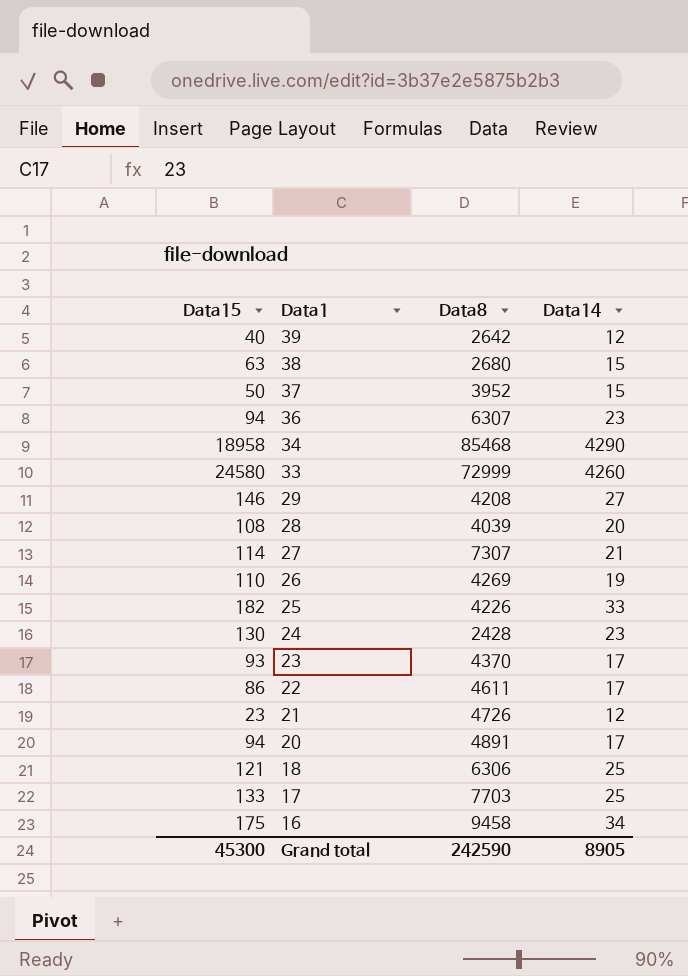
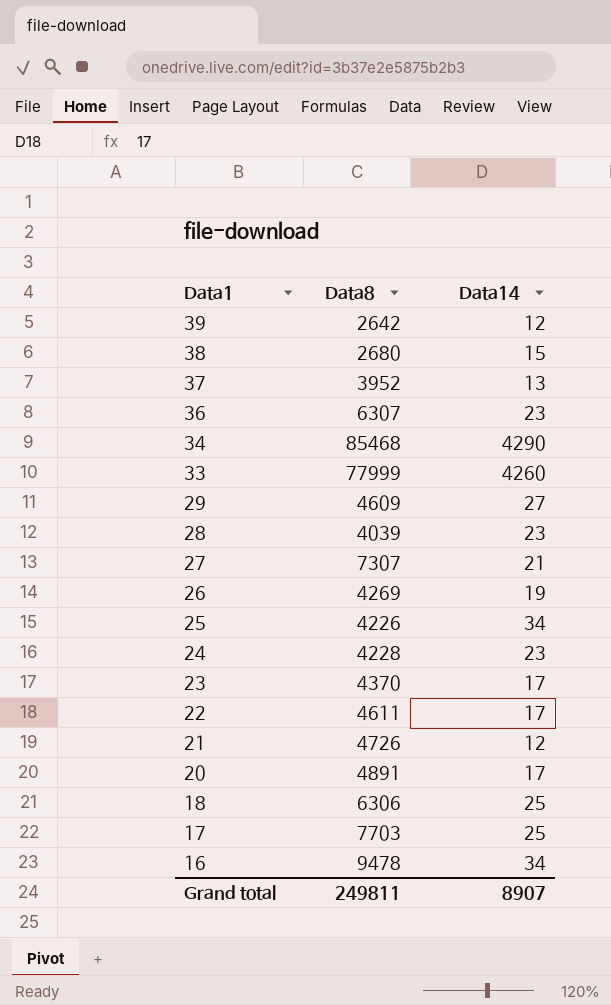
column Data15 | position: 1 -> none
37 | Data14: 15 -> 13
33 | Data8: 72999 -> 77999
29 | Data8: 4208 -> 4609
28 | Data14: 20 -> 23
25 | Data14: 33 -> 34
24 | Data8: 2428 -> 4228
16 | Data8: 9458 -> 9478
Grand total | Data8: 242590 -> 249811
Grand total | Data14: 8905 -> 8907

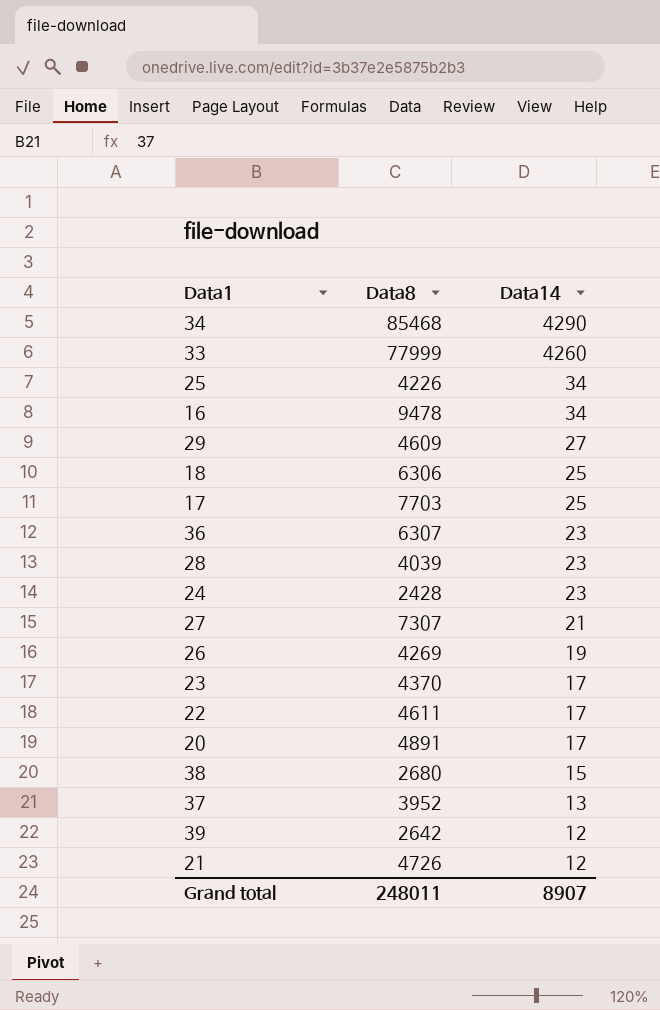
row order: Data1 descending -> Data14 descending
24 | Data8: 4228 -> 2428
Grand total | Data8: 249811 -> 248011

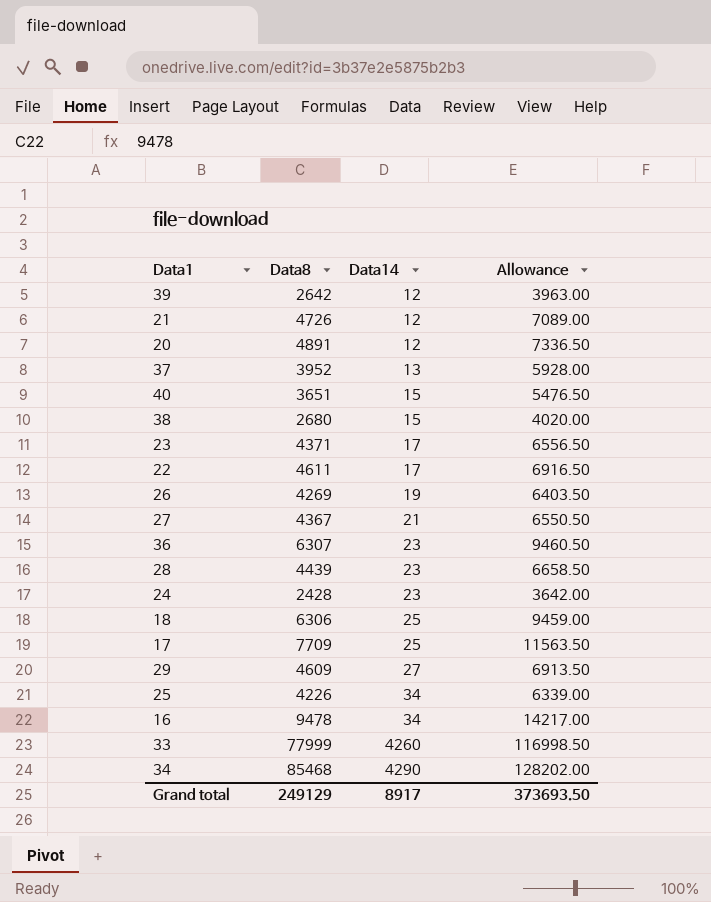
row order: Data14 descending -> Data14 ascending
column Allowance | formula: none -> [Data8] * 1.5
20 | Data14: 17 -> 12
row 40: none -> 3651 | 15 | 5476.50
23 | Data8: 4370 -> 4371
27 | Data8: 7307 -> 4367
28 | Data8: 4039 -> 4439
17 | Data8: 7703 -> 7709
Grand total | Data8: 248011 -> 249129
Grand total | Data14: 8907 -> 8917

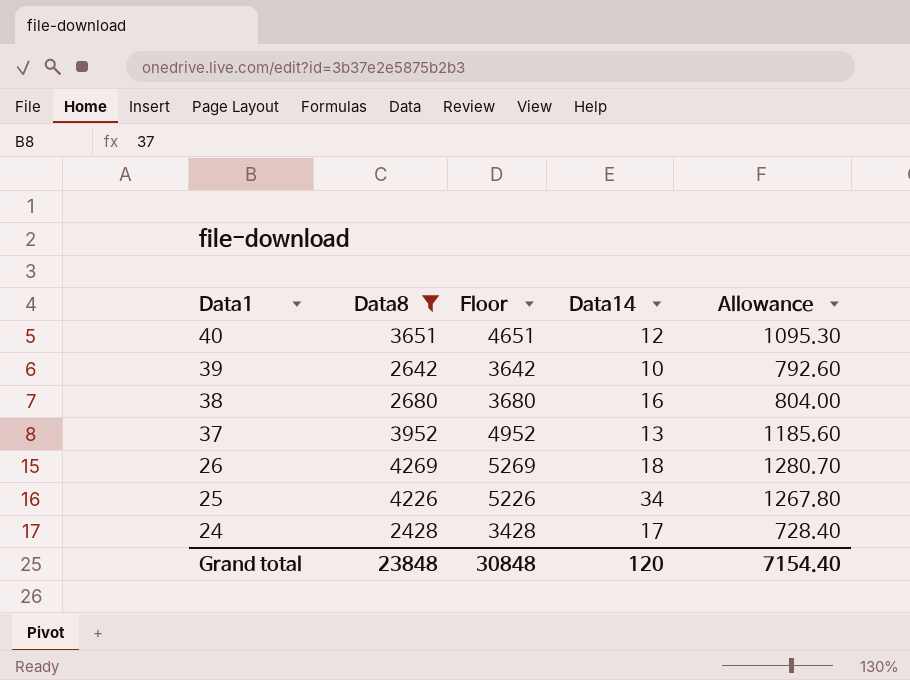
filter: none -> Data8 <= 4269
row order: Data14 ascending -> Data1 descending
column Floor | formula: none -> [Data8] + 1000
column Allowance | formula: [Data8] * 1.5 -> [Data8] * 0.3
40 | Data14: 15 -> 12
39 | Data14: 12 -> 10
38 | Data14: 15 -> 16
26 | Data14: 19 -> 18
24 | Data14: 23 -> 17
Grand total | Data8: 249129 -> 23848
Grand total | Data14: 8917 -> 120
Grand total | Allowance: 373693.50 -> 7154.40

